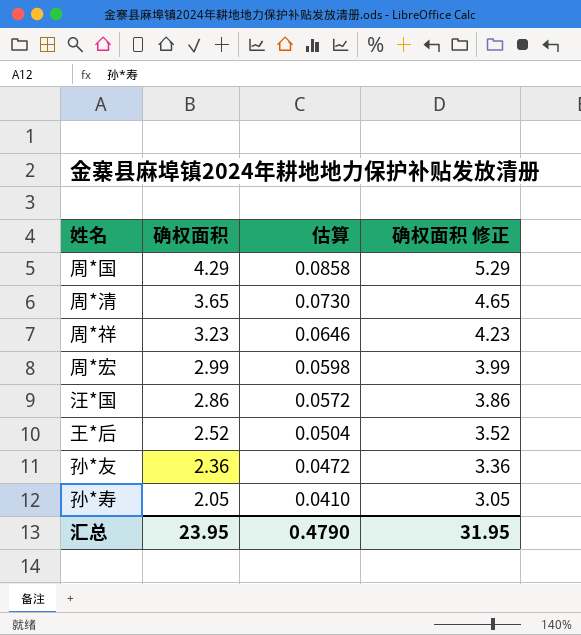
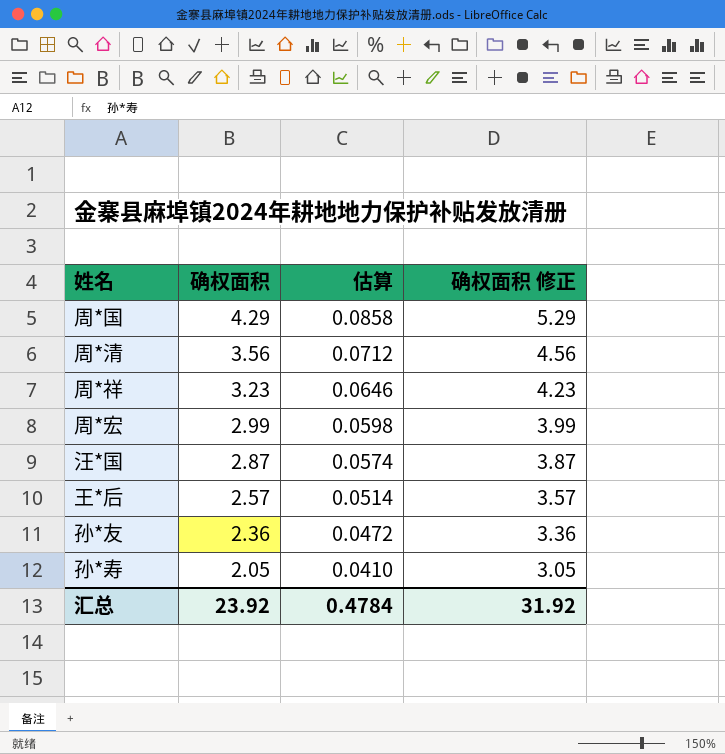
周*清 | 确权面积: 3.65 -> 3.56
周*清 | 估算: 0.0730 -> 0.0712
周*清 | 确权面积 修正: 4.65 -> 4.56
汪*国 | 确权面积: 2.86 -> 2.87
汪*国 | 估算: 0.0572 -> 0.0574
汪*国 | 确权面积 修正: 3.86 -> 3.87
王*后 | 确权面积: 2.52 -> 2.57
王*后 | 估算: 0.0504 -> 0.0514
王*后 | 确权面积 修正: 3.52 -> 3.57
汇总 | 确权面积: 23.95 -> 23.92
汇总 | 估算: 0.4790 -> 0.4784
汇总 | 确权面积 修正: 31.95 -> 31.92

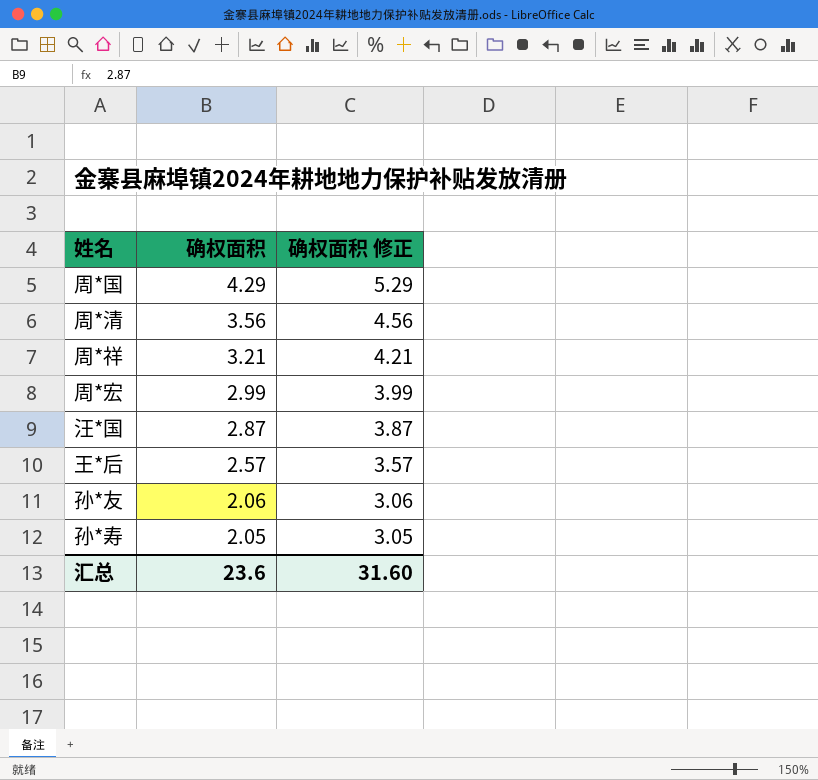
column 估算 | formula: [确权面积] * 0.02 -> none
周*祥 | 确权面积: 3.23 -> 3.21
周*祥 | 确权面积 修正: 4.23 -> 4.21
孙*友 | 确权面积: 2.36 -> 2.06
孙*友 | 确权面积 修正: 3.36 -> 3.06
汇总 | 确权面积: 23.92 -> 23.6
汇总 | 确权面积 修正: 31.92 -> 31.60

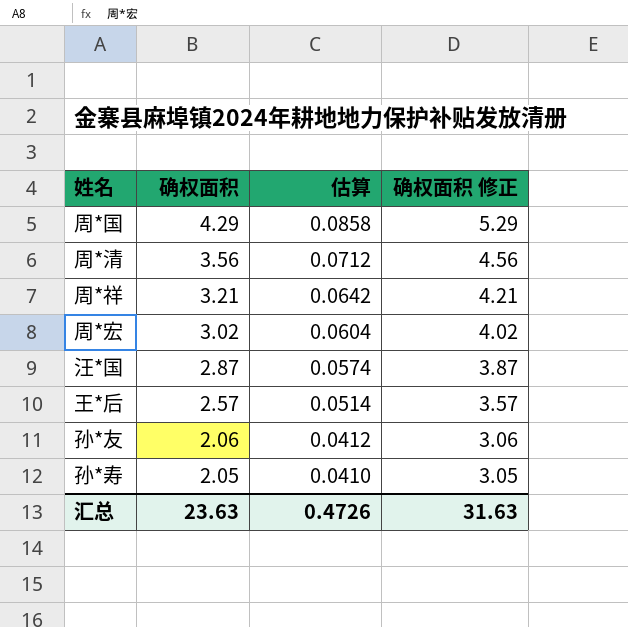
column 估算 | formula: none -> [确权面积] * 0.02
周*宏 | 确权面积: 2.99 -> 3.02
周*宏 | 确权面积 修正: 3.99 -> 4.02
汇总 | 确权面积: 23.6 -> 23.63
汇总 | 确权面积 修正: 31.60 -> 31.63

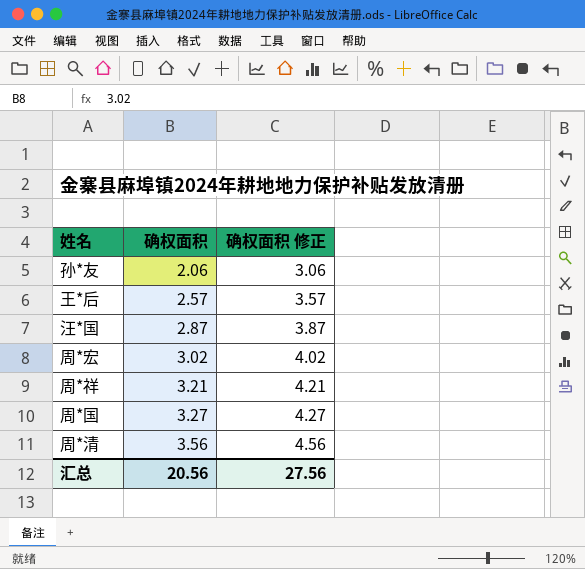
row order: 确权面积 descending -> 确权面积 ascending
column 估算 | formula: [确权面积] * 0.02 -> none
row 孙*寿: 2.05 | 0.0410 | 3.05 -> none
周*国 | 确权面积: 4.29 -> 3.27
周*国 | 确权面积 修正: 5.29 -> 4.27
汇总 | 确权面积: 23.63 -> 20.56
汇总 | 确权面积 修正: 31.63 -> 27.56

